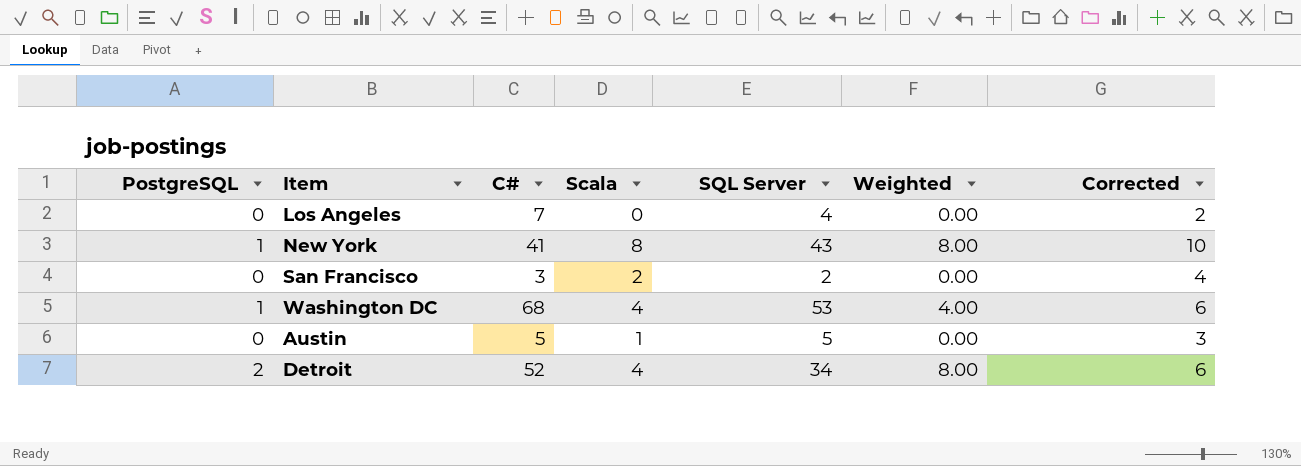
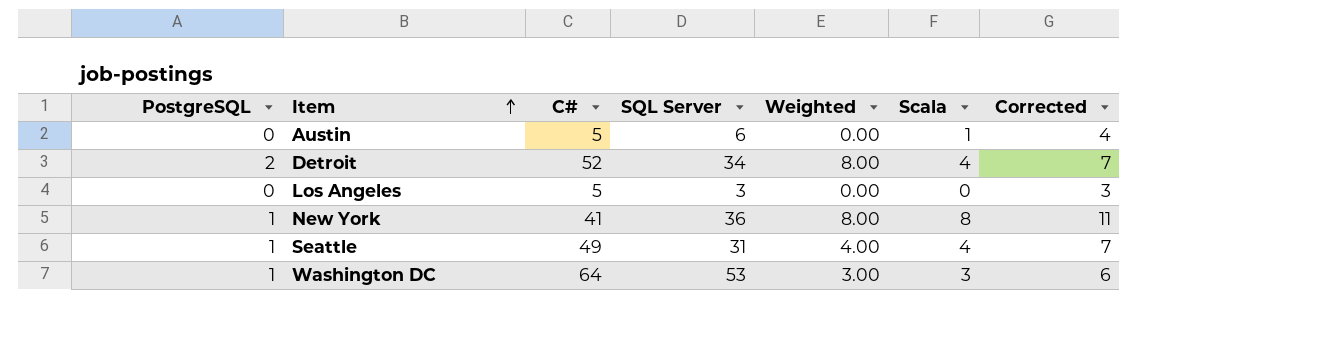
row order: none -> Item ascending
column Scala | position: 4 -> 6
column Corrected | formula: [Scala] + 2 -> [Scala] + 3
row San Francisco: 0 | 3 | 2 | 2 | 0.00 | 4 -> none
Austin | SQL Server: 5 -> 6
Los Angeles | C#: 7 -> 5
Los Angeles | SQL Server: 4 -> 3
New York | SQL Server: 43 -> 36
row Seattle: none -> 1 | 49 | 31 | 4.00 | 4 | 7
Washington DC | C#: 68 -> 64
Washington DC | Weighted: 4.00 -> 3.00
Washington DC | Scala: 4 -> 3

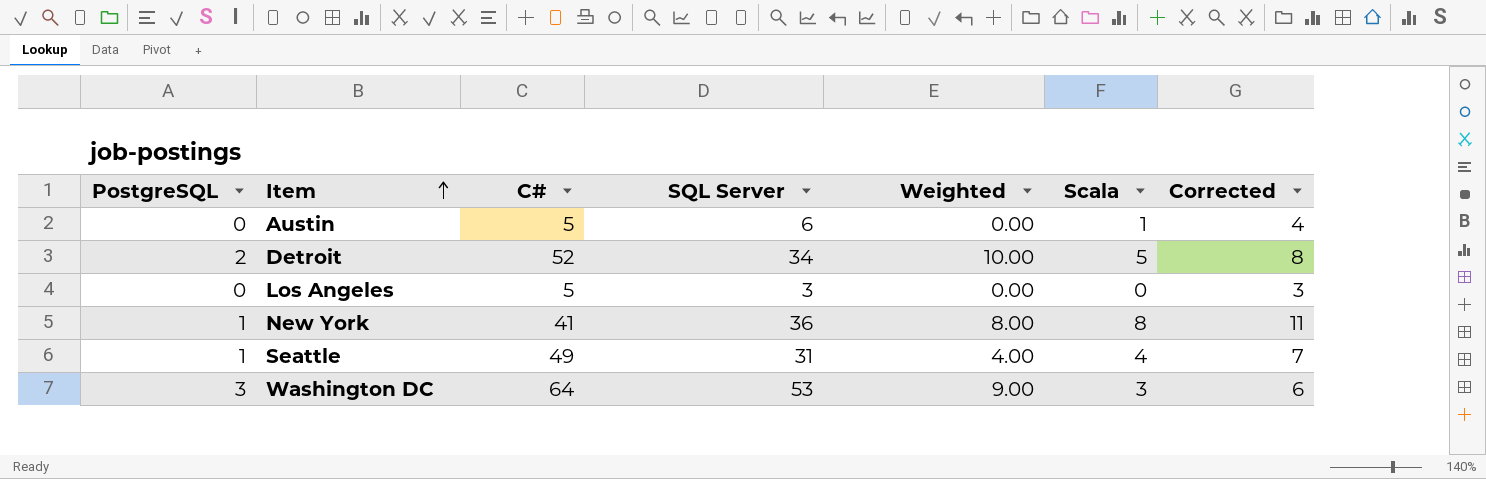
Detroit | Weighted: 8.00 -> 10.00
Detroit | Scala: 4 -> 5
Detroit | Corrected: 7 -> 8
Washington DC | PostgreSQL: 1 -> 3
Washington DC | Weighted: 3.00 -> 9.00

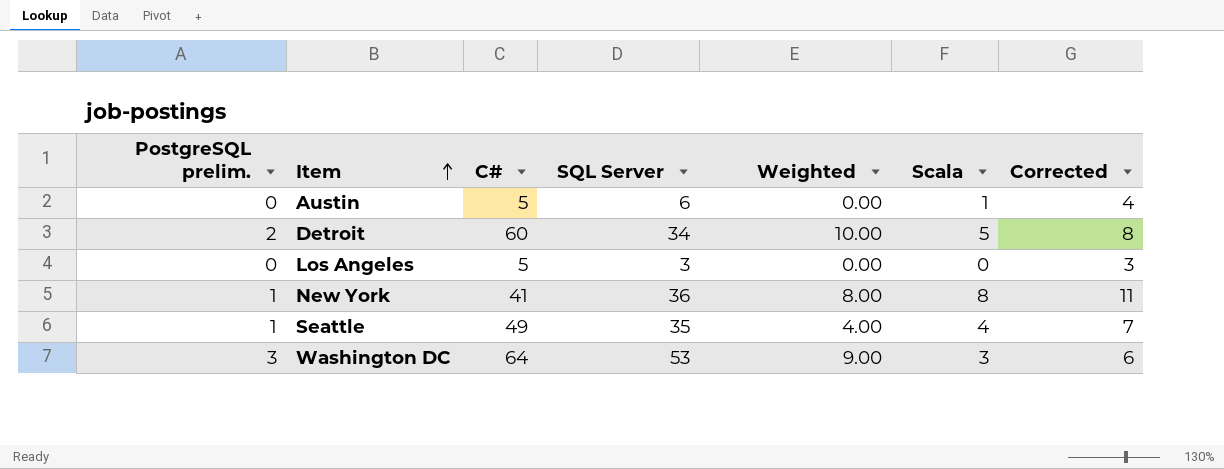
column name: PostgreSQL -> PostgreSQL prelim.
Detroit | C#: 52 -> 60
Seattle | SQL Server: 31 -> 35

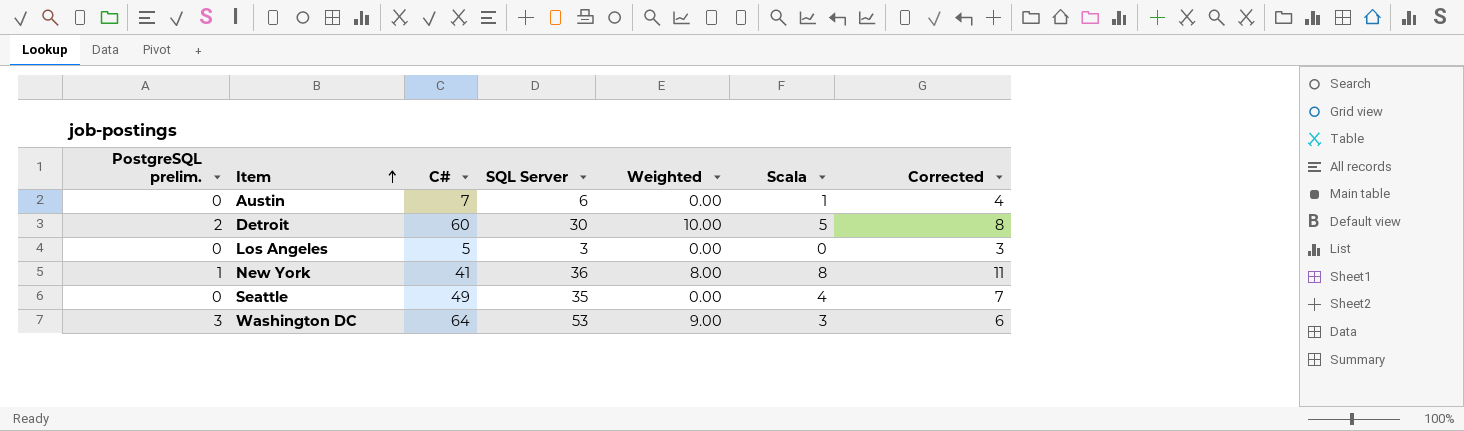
Austin | C#: 5 -> 7
Detroit | SQL Server: 34 -> 30
Seattle | PostgreSQL prelim.: 1 -> 0
Seattle | Weighted: 4.00 -> 0.00

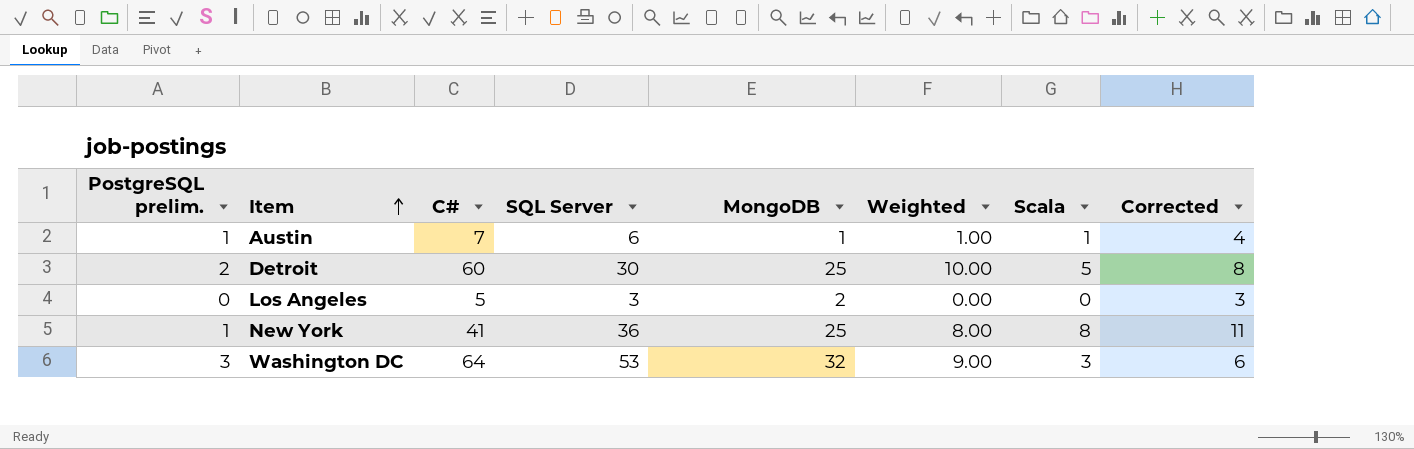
column MongoDB | position: none -> 5
row Seattle: 0 | 49 | 35 | 0.00 | 4 | 7 -> none
Austin | PostgreSQL prelim.: 0 -> 1
Austin | Weighted: 0.00 -> 1.00

